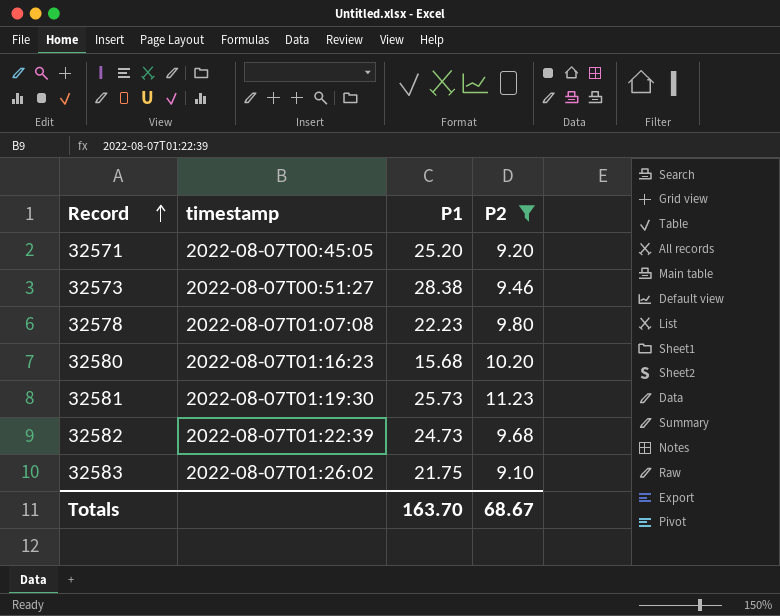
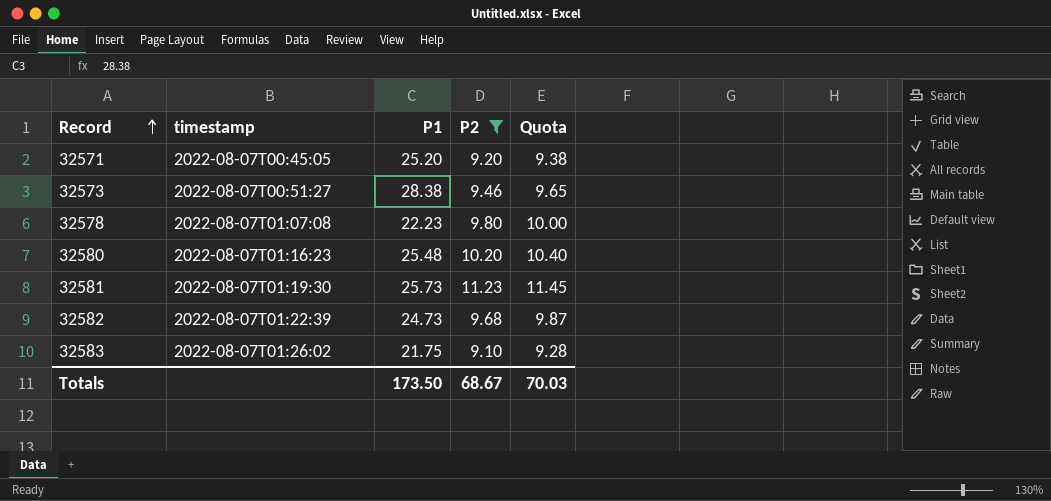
column Quota | formula: none -> [P2] * 1.02
32580 | P1: 15.68 -> 25.48
Totals | P1: 163.70 -> 173.50

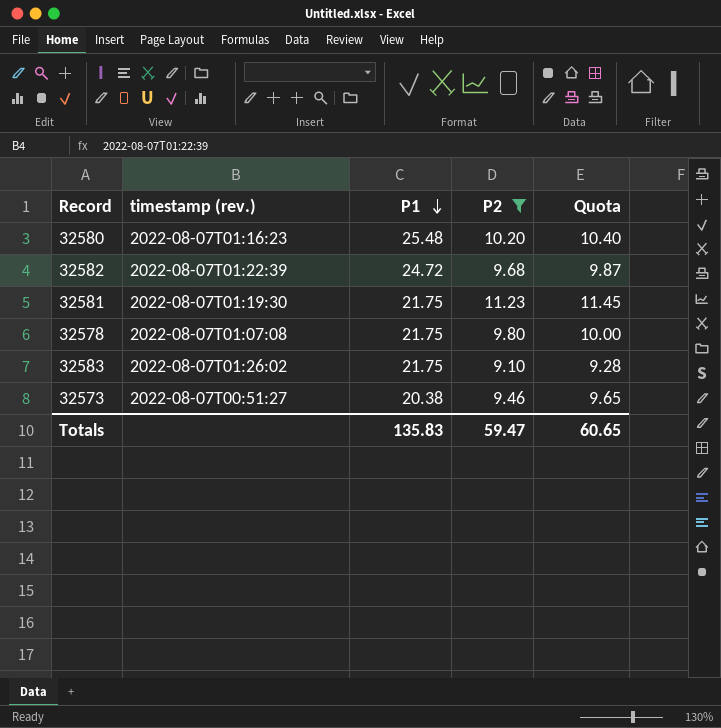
row order: Record ascending -> P1 descending
column name: timestamp -> timestamp (rev.)
row 32571: 2022-08-07T00:45:05 | 25.20 | 9.20 | 9.38 -> none
32582 | P1: 24.73 -> 24.72
32581 | P1: 25.73 -> 21.75
32578 | P1: 22.23 -> 21.75
32573 | P1: 28.38 -> 20.38
Totals | P1: 173.50 -> 135.83
Totals | P2: 68.67 -> 59.47
Totals | Quota: 70.03 -> 60.65

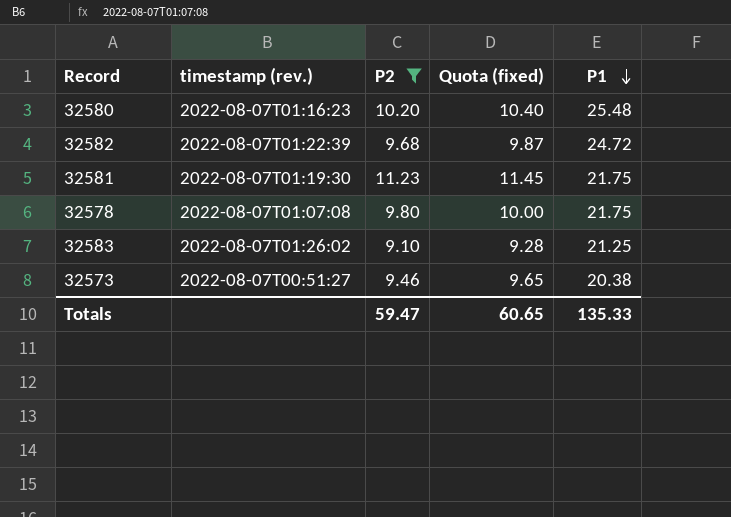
column name: Quota -> Quota (fixed)
column P1 | position: 3 -> 5
32583 | P1: 21.75 -> 21.25
Totals | P1: 135.83 -> 135.33

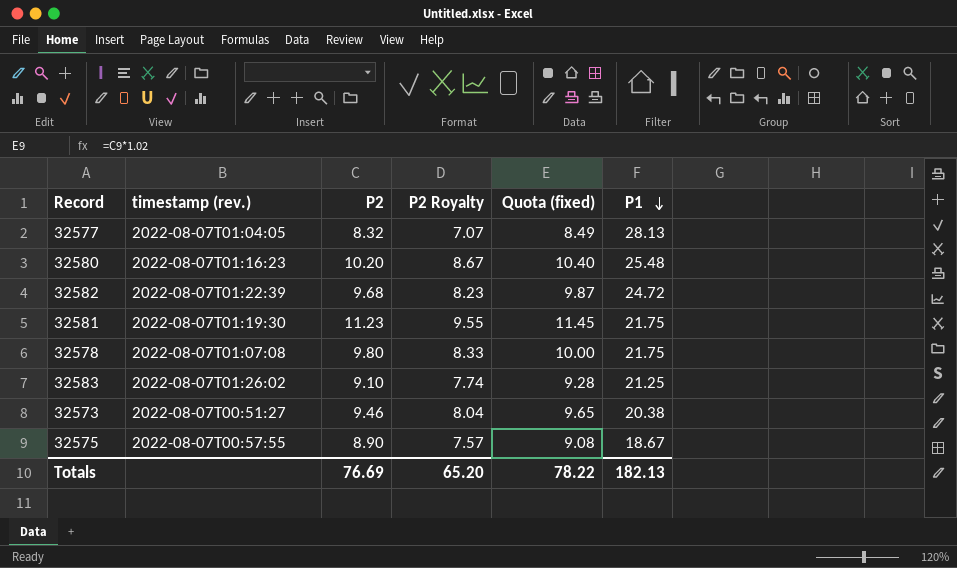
filter: P2 >= 9.10 -> none
column P2 Royalty | formula: none -> [P2] * 0.85
Totals | P2: 59.47 -> 76.69
Totals | Quota (fixed): 60.65 -> 78.22
Totals | P1: 135.33 -> 182.13

